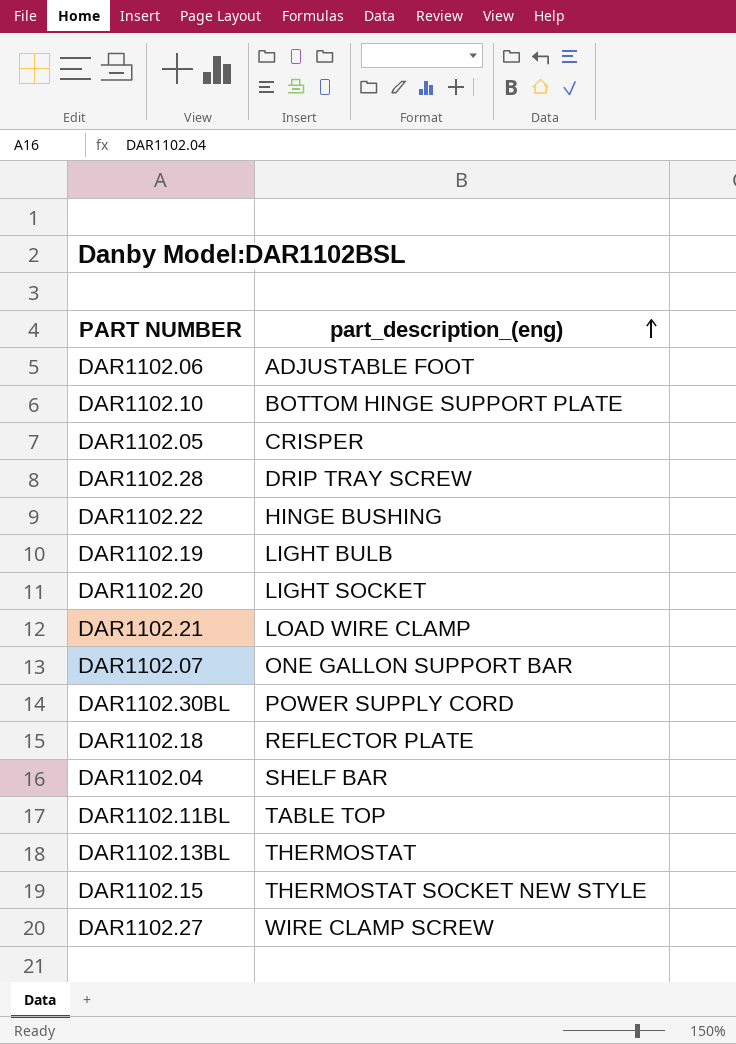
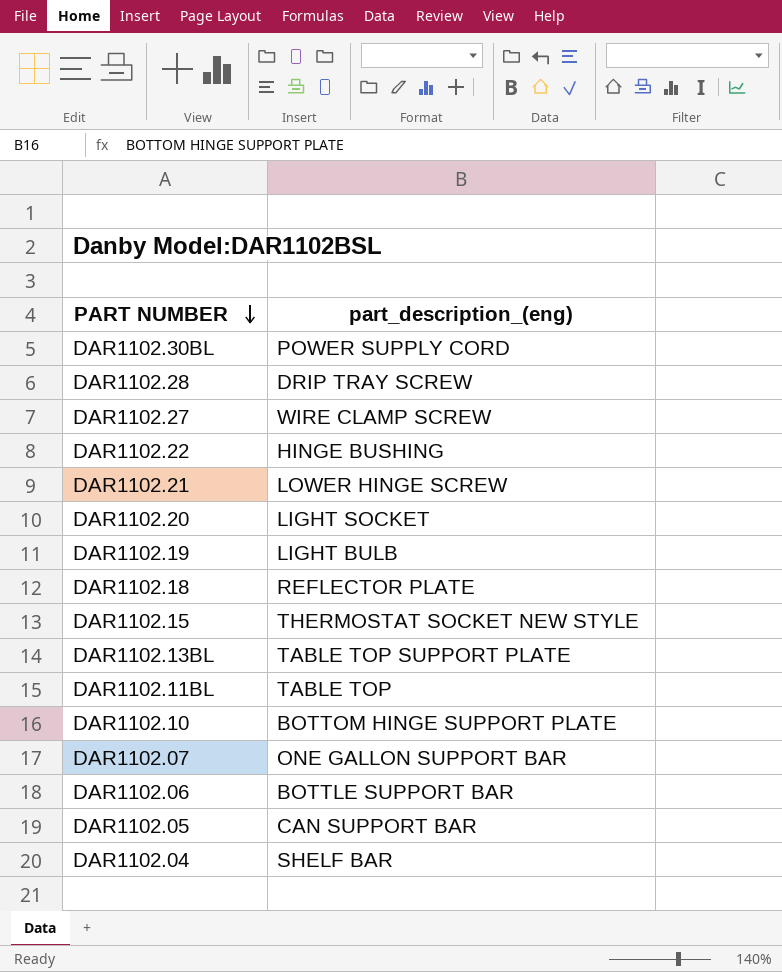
row order: part_description_(eng) ascending -> PART NUMBER descending
DAR1102.21 | part_description_(eng): LOAD WIRE CLAMP -> LOWER HINGE SCREW
DAR1102.13BL | part_description_(eng): THERMOSTAT -> TABLE TOP SUPPORT PLATE
DAR1102.06 | part_description_(eng): ADJUSTABLE FOOT -> BOTTLE SUPPORT BAR
DAR1102.05 | part_description_(eng): CRISPER -> CAN SUPPORT BAR

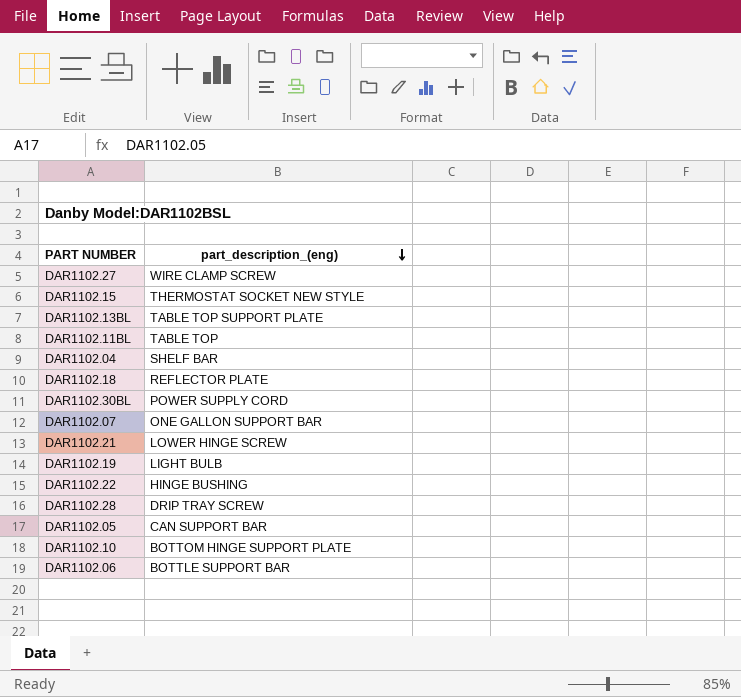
row order: PART NUMBER descending -> part_description_(eng) descending
row DAR1102.20: LIGHT SOCKET -> none

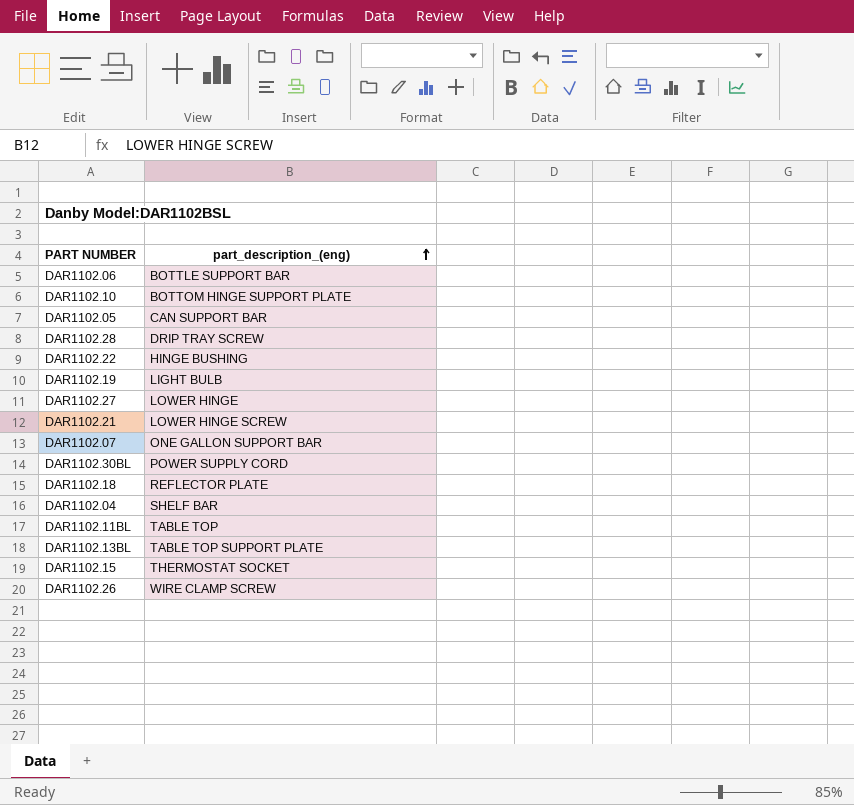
row order: part_description_(eng) descending -> part_description_(eng) ascending
DAR1102.27 | part_description_(eng): WIRE CLAMP SCREW -> LOWER HINGE
DAR1102.15 | part_description_(eng): THERMOSTAT SOCKET NEW STYLE -> THERMOSTAT SOCKET
row DAR1102.26: none -> WIRE CLAMP SCREW

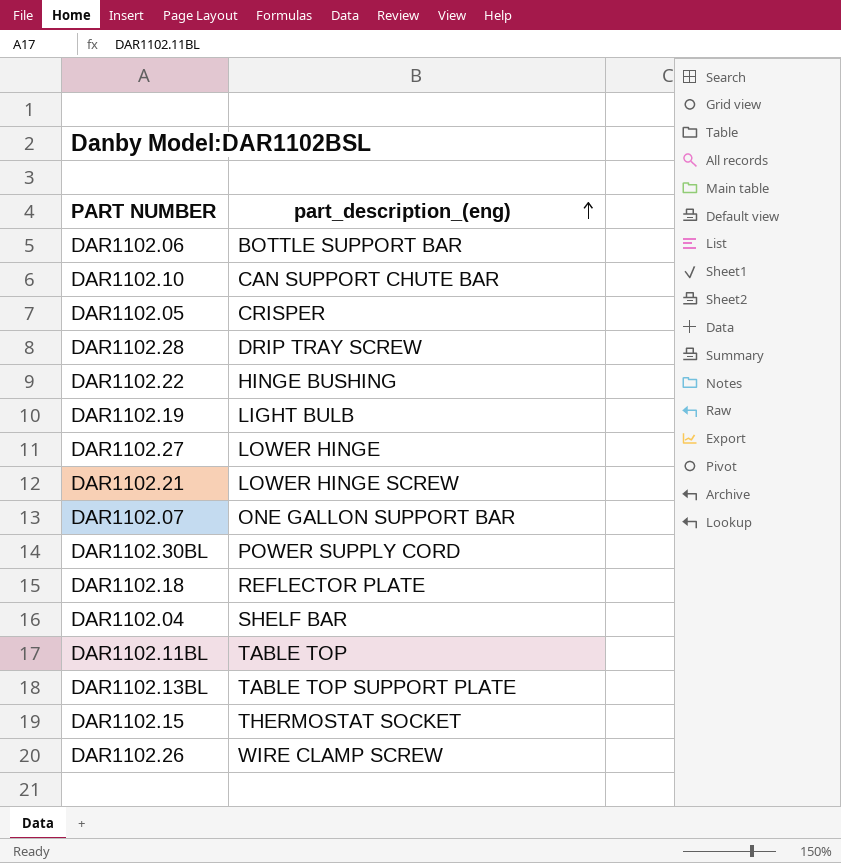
DAR1102.10 | part_description_(eng): BOTTOM HINGE SUPPORT PLATE -> CAN SUPPORT CHUTE BAR
DAR1102.05 | part_description_(eng): CAN SUPPORT BAR -> CRISPER

